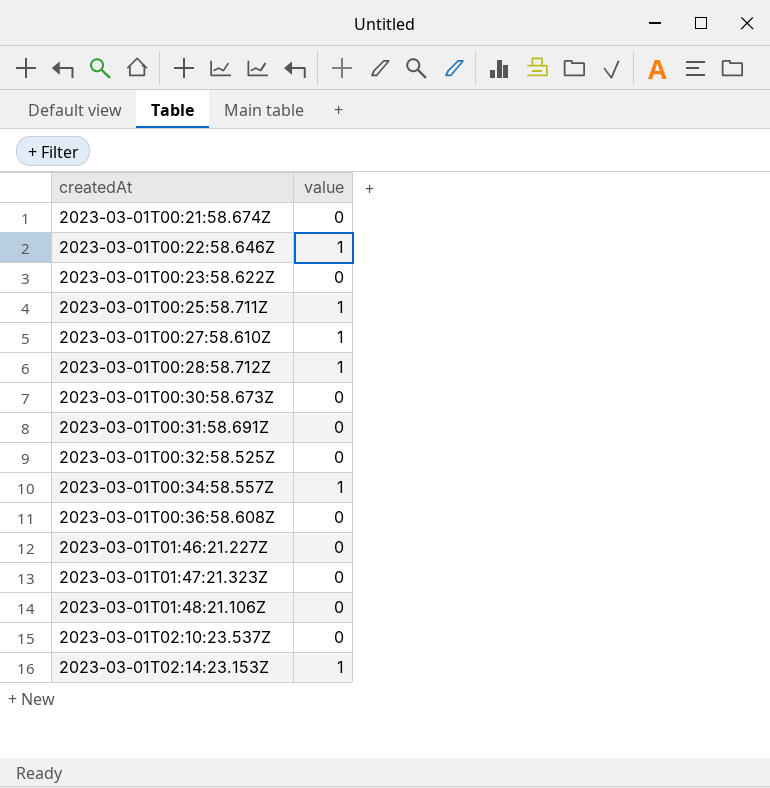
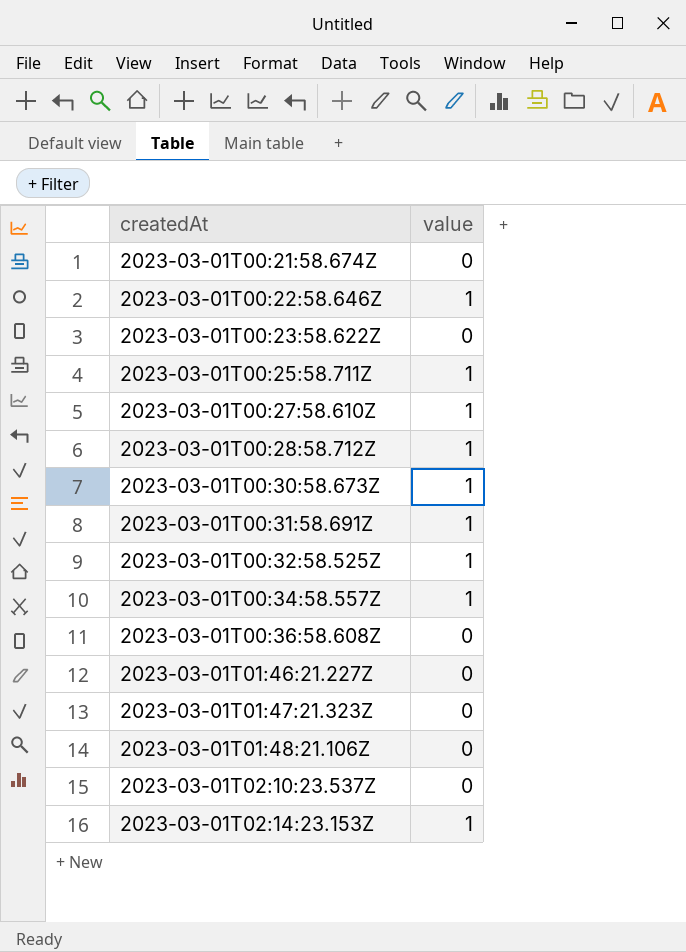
2023-03-01T00:30:58.673Z | value: 0 -> 1
2023-03-01T00:31:58.691Z | value: 0 -> 1
2023-03-01T00:32:58.525Z | value: 0 -> 1

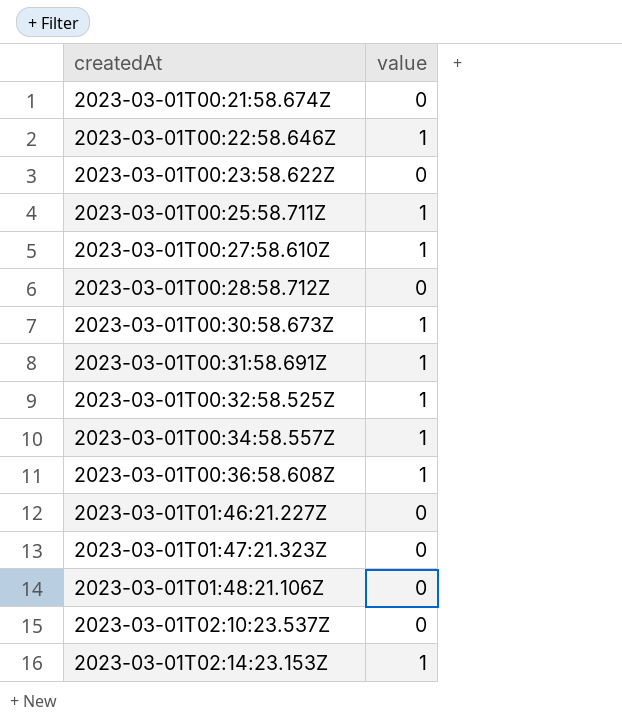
2023-03-01T00:28:58.712Z | value: 1 -> 0
2023-03-01T00:36:58.608Z | value: 0 -> 1

